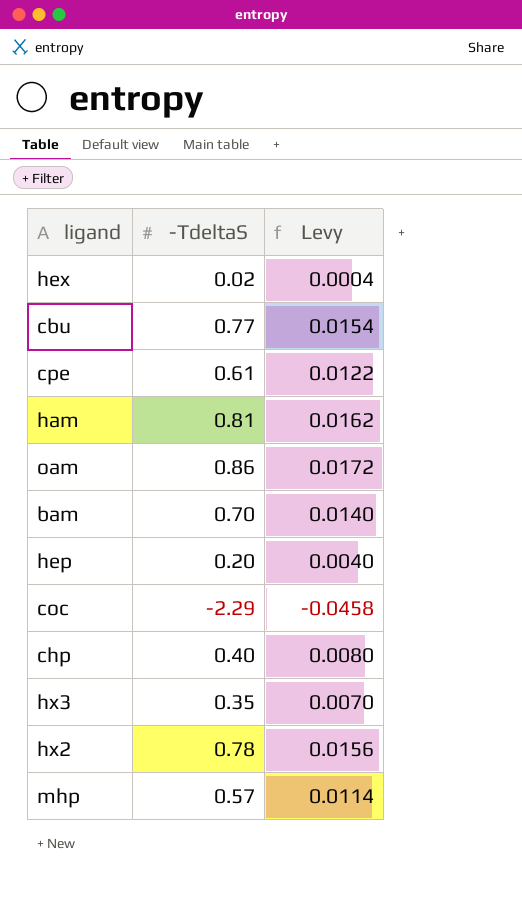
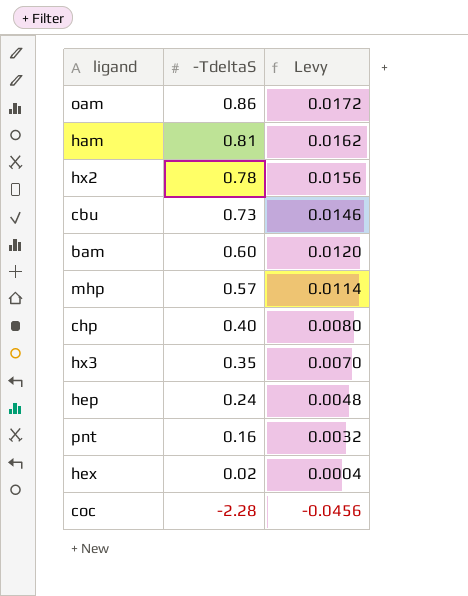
row order: none -> -TdeltaS descending
row cpe: 0.61 | 0.0122 -> none
cbu | -TdeltaS: 0.77 -> 0.73
cbu | Levy: 0.0154 -> 0.0146
bam | -TdeltaS: 0.70 -> 0.60
bam | Levy: 0.0140 -> 0.0120
hep | -TdeltaS: 0.20 -> 0.24
hep | Levy: 0.0040 -> 0.0048
row pnt: none -> 0.16 | 0.0032
coc | -TdeltaS: -2.29 -> -2.28
coc | Levy: -0.0458 -> -0.0456

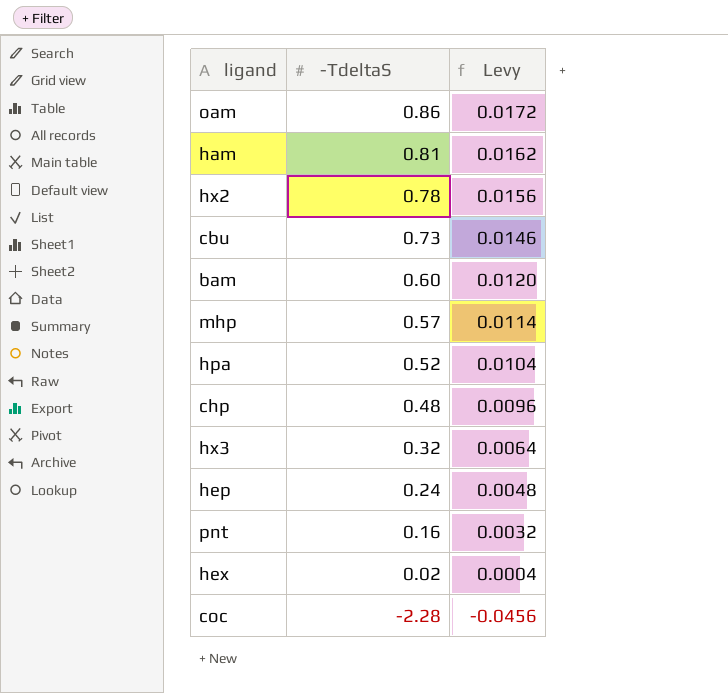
row hpa: none -> 0.52 | 0.0104
chp | -TdeltaS: 0.40 -> 0.48
chp | Levy: 0.0080 -> 0.0096
hx3 | -TdeltaS: 0.35 -> 0.32
hx3 | Levy: 0.0070 -> 0.0064

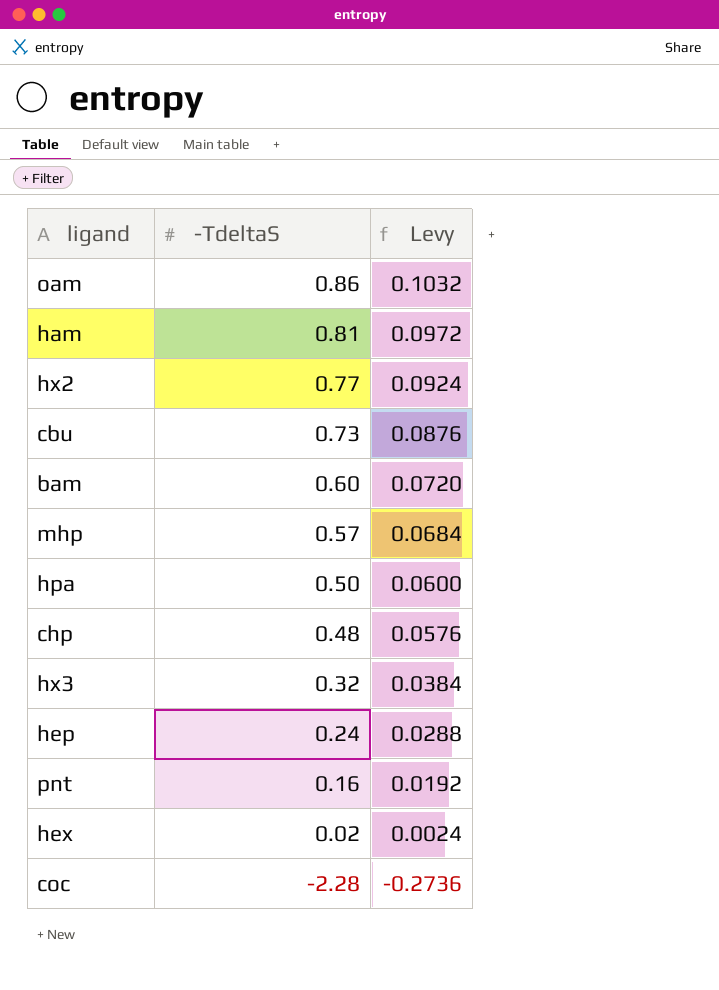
column Levy | formula: [-TdeltaS] * 0.02 -> [-TdeltaS] * 0.12
hx2 | -TdeltaS: 0.78 -> 0.77
hpa | -TdeltaS: 0.52 -> 0.50

